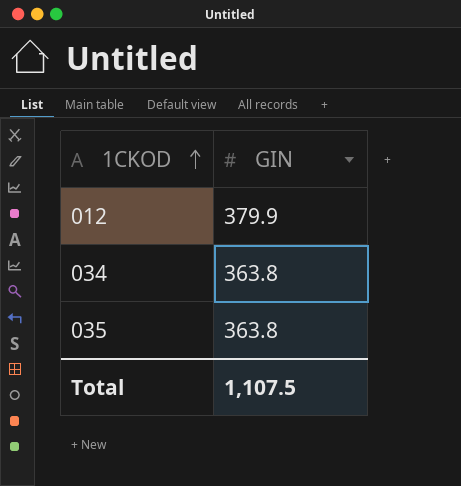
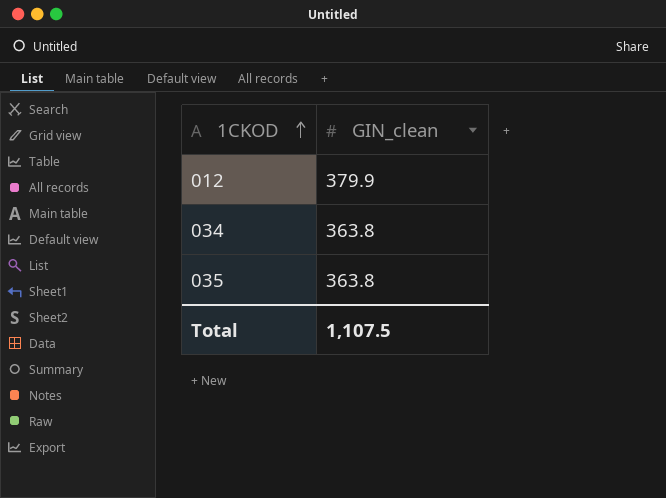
column name: GIN -> GIN_clean

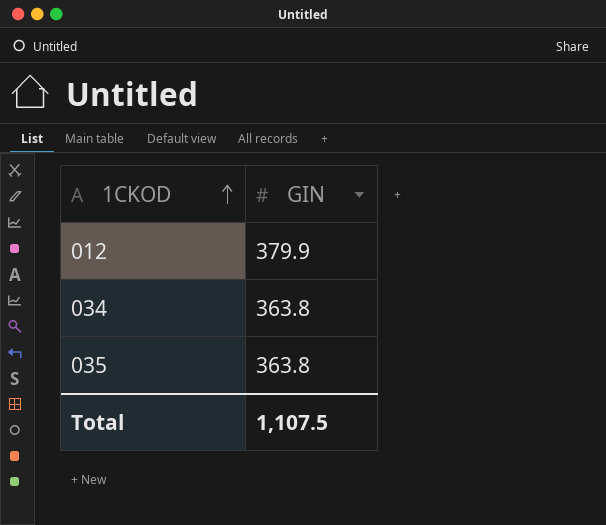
column name: GIN_clean -> GIN

